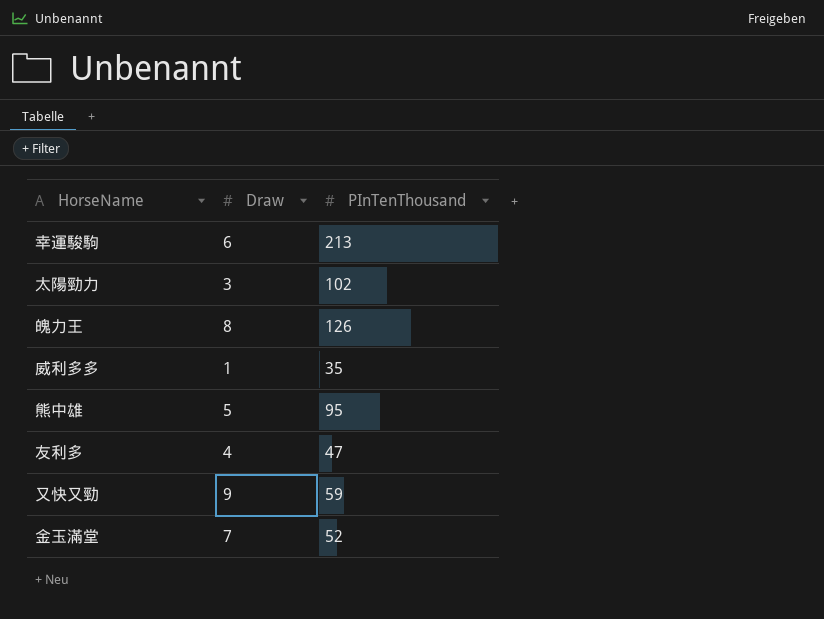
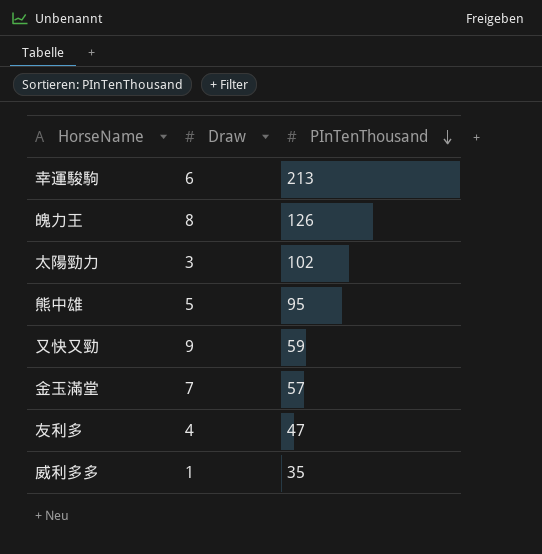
row order: none -> PInTenThousand descending
金玉滿堂 | PInTenThousand: 52 -> 57

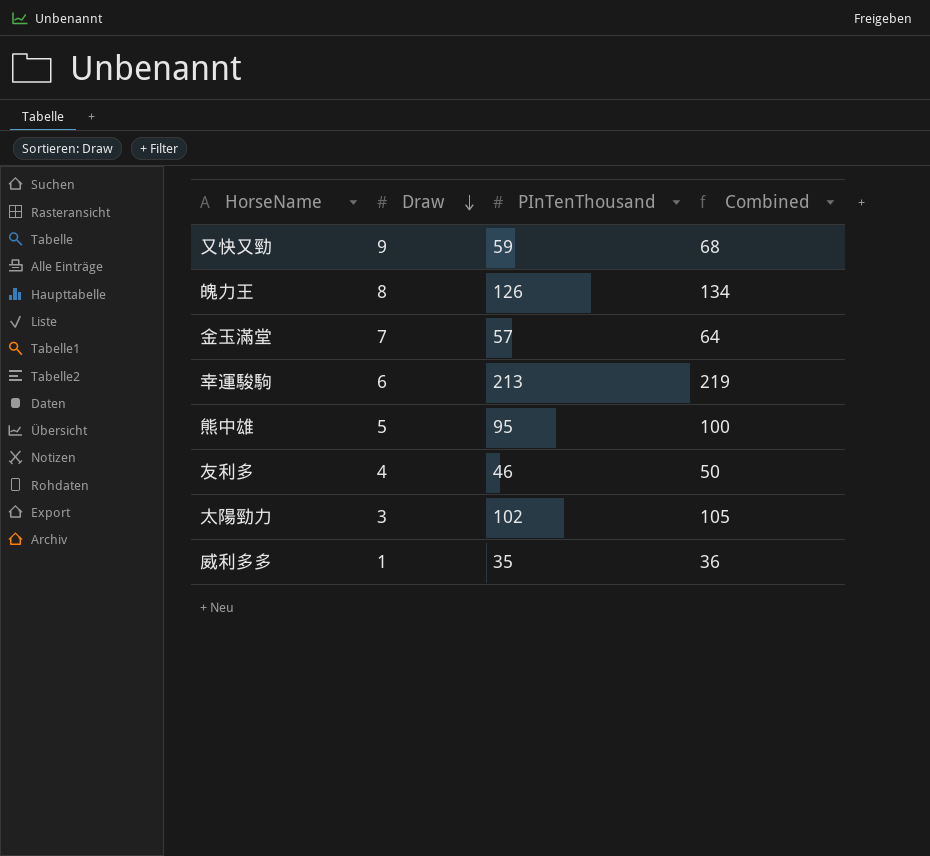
row order: PInTenThousand descending -> Draw descending
column Combined | formula: none -> [Draw] + [PInTenThousand]
友利多 | PInTenThousand: 47 -> 46

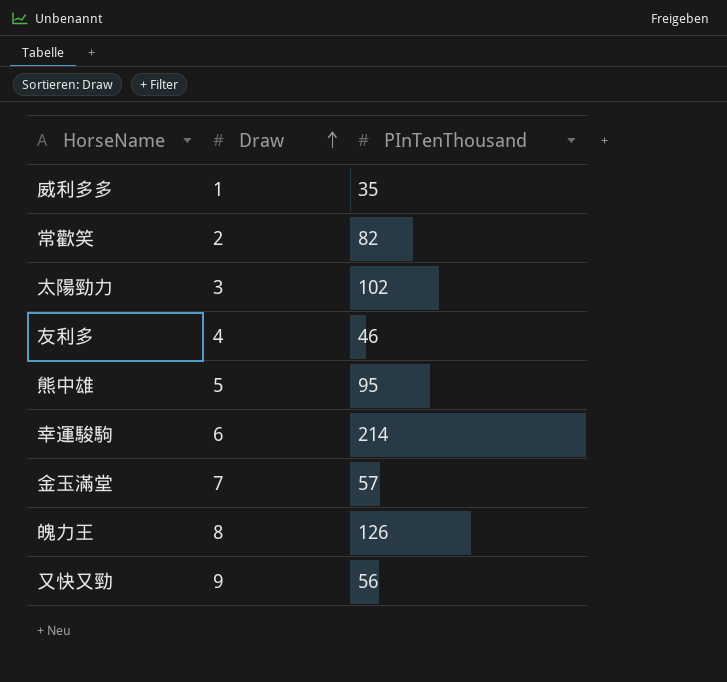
row order: Draw descending -> Draw ascending
column Combined | formula: [Draw] + [PInTenThousand] -> none
row 常歡笑: none -> 2 | 82
幸運駿駒 | PInTenThousand: 213 -> 214
又快又勁 | PInTenThousand: 59 -> 56

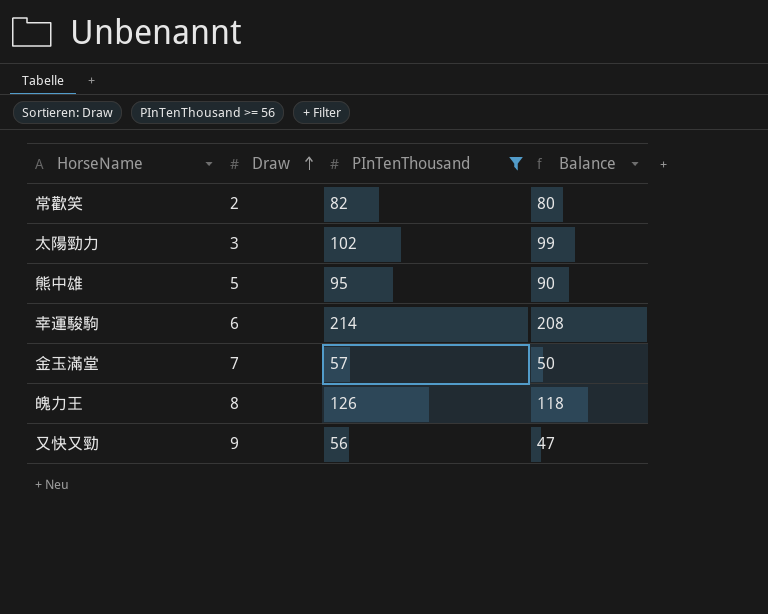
filter: none -> PInTenThousand >= 56
column Balance | formula: none -> [PInTenThousand] - [Draw]

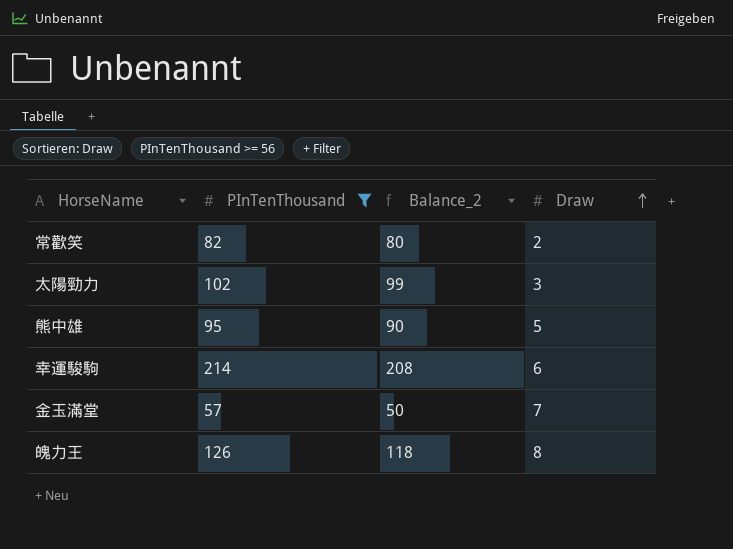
column name: Balance -> Balance_2
column Draw | position: 2 -> 4
row 又快又勁: 9 | 56 | 47 -> none

